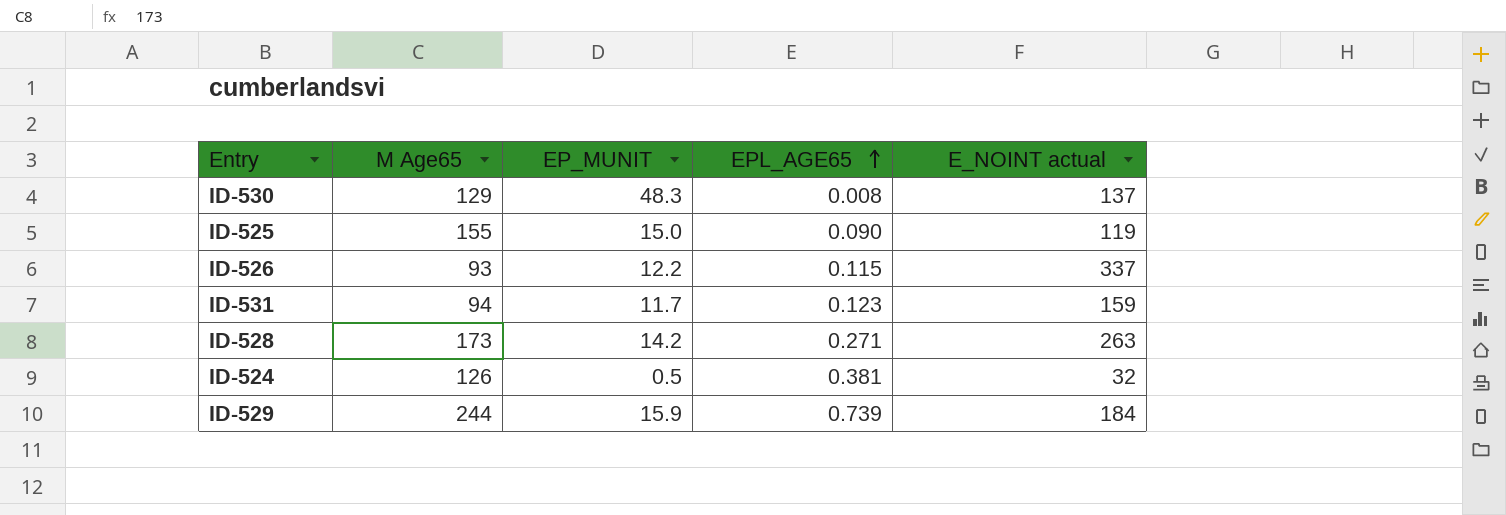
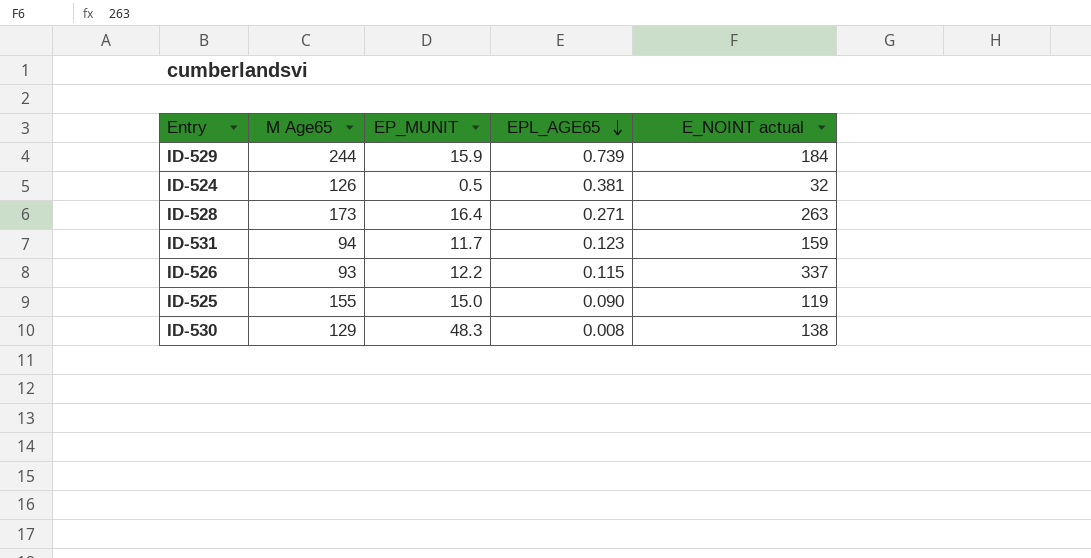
row order: EPL_AGE65 ascending -> EPL_AGE65 descending
ID-528 | EP_MUNIT: 14.2 -> 16.4
ID-530 | E_NOINT actual: 137 -> 138

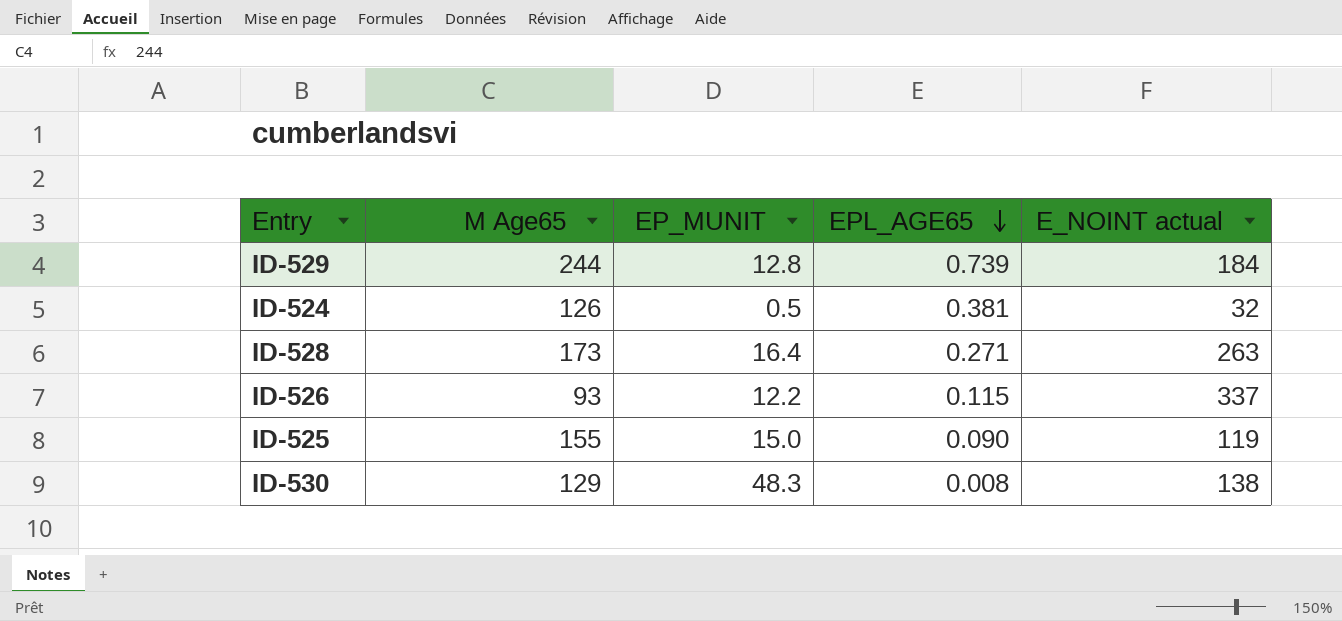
row ID-531: 94 | 11.7 | 0.123 | 159 -> none
ID-529 | EP_MUNIT: 15.9 -> 12.8

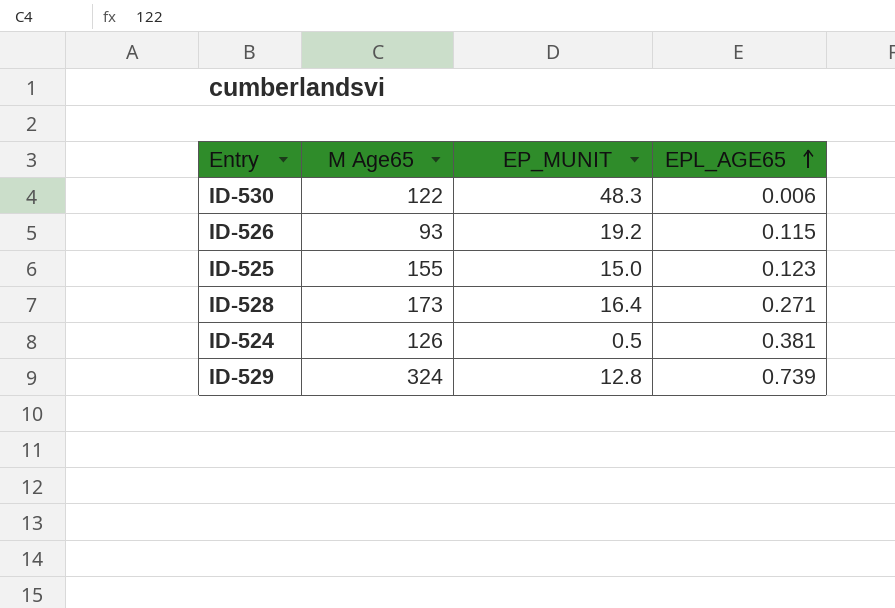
row order: EPL_AGE65 descending -> EPL_AGE65 ascending
column E_NOINT actual | position: 5 -> none
ID-530 | M Age65: 129 -> 122
ID-530 | EPL_AGE65: 0.008 -> 0.006
ID-526 | EP_MUNIT: 12.2 -> 19.2
ID-525 | EPL_AGE65: 0.090 -> 0.123
ID-529 | M Age65: 244 -> 324

